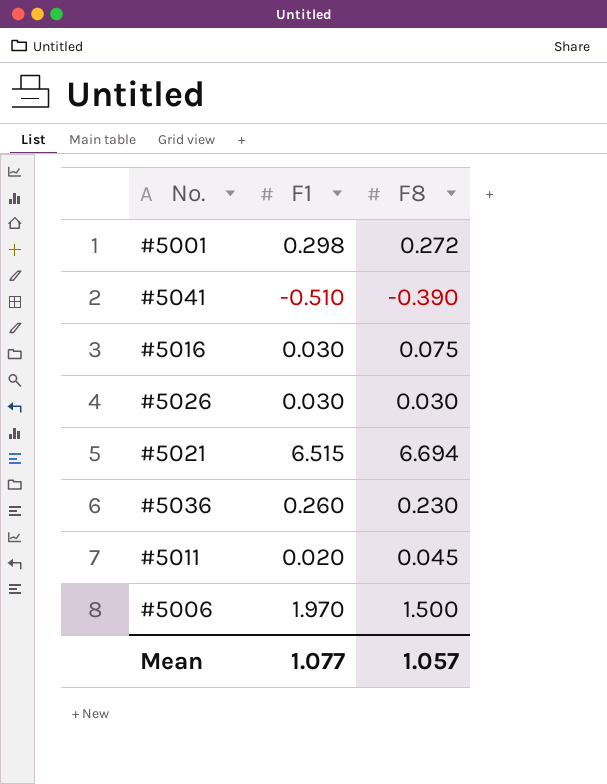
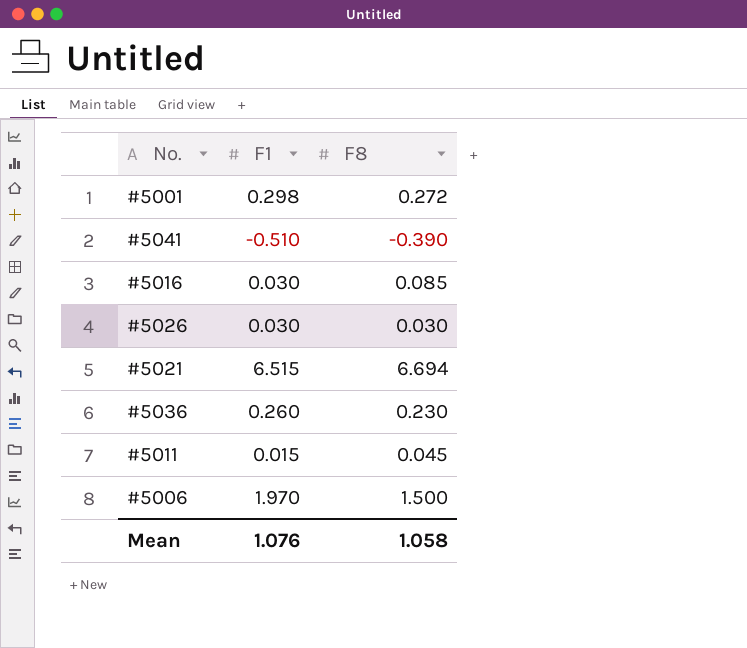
#5016 | F8: 0.075 -> 0.085
#5011 | F1: 0.020 -> 0.015
Mean | F1: 1.077 -> 1.076
Mean | F8: 1.057 -> 1.058

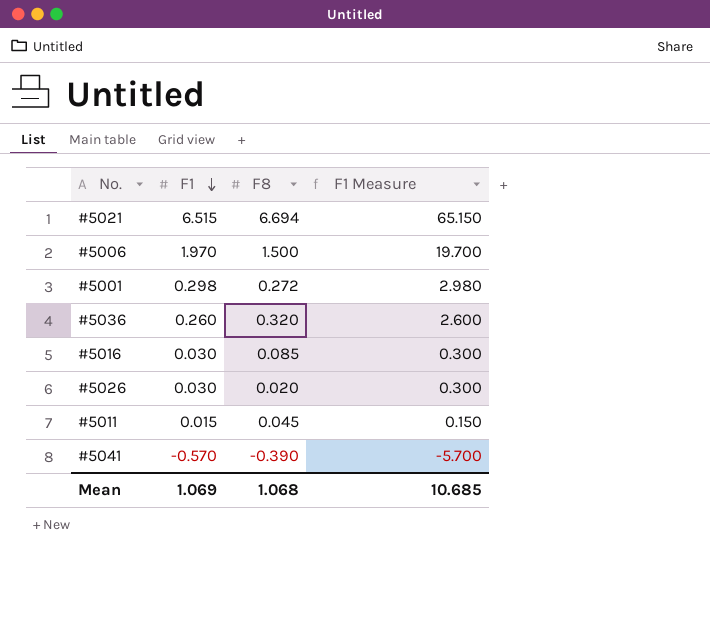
row order: none -> F1 descending
column F1 Measure | formula: none -> [F1] * 10
#5036 | F8: 0.230 -> 0.320
#5026 | F8: 0.030 -> 0.020
#5041 | F1: -0.510 -> -0.570
Mean | F1: 1.076 -> 1.069
Mean | F8: 1.058 -> 1.068

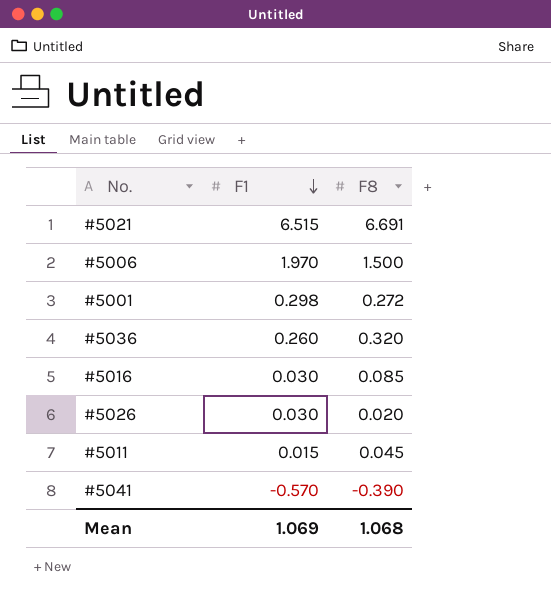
column F1 Measure | formula: [F1] * 10 -> none
#5021 | F8: 6.694 -> 6.691

